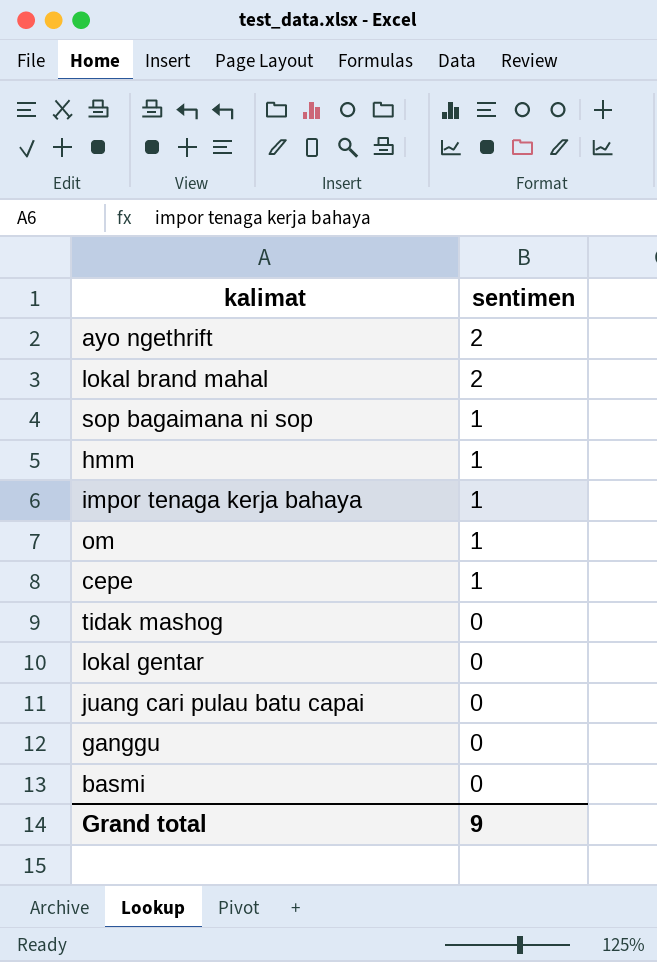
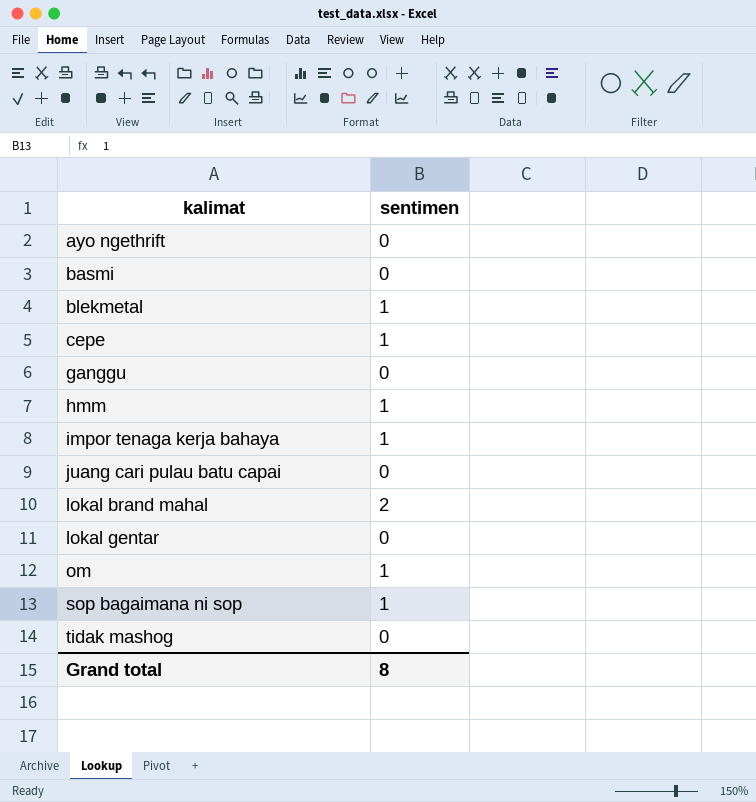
row order: sentimen descending -> kalimat ascending
ayo ngethrift | sentimen: 2 -> 0
row blekmetal: none -> 1
Grand total | sentimen: 9 -> 8

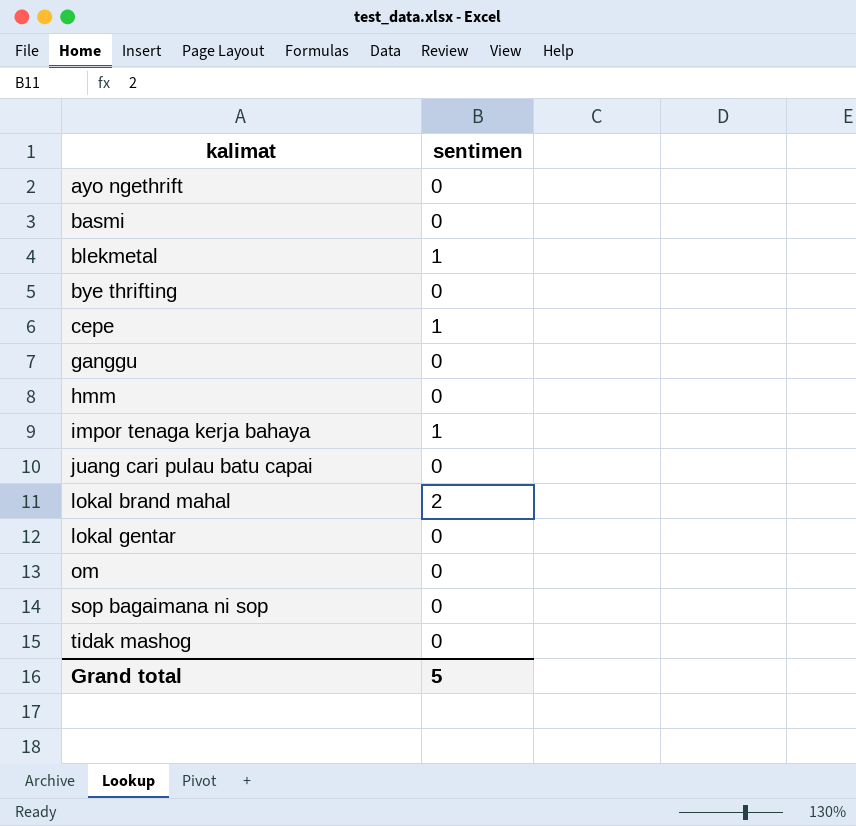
row bye thrifting: none -> 0
hmm | sentimen: 1 -> 0
om | sentimen: 1 -> 0
sop bagaimana ni sop | sentimen: 1 -> 0
Grand total | sentimen: 8 -> 5

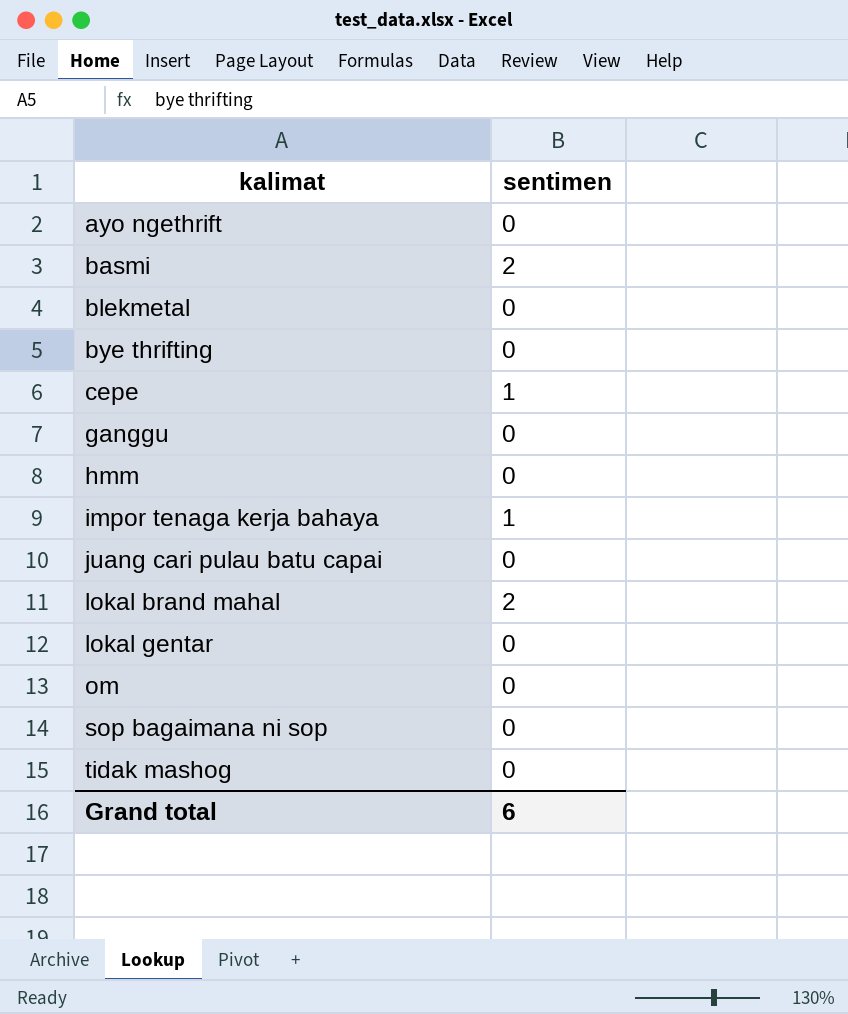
basmi | sentimen: 0 -> 2
blekmetal | sentimen: 1 -> 0
Grand total | sentimen: 5 -> 6

